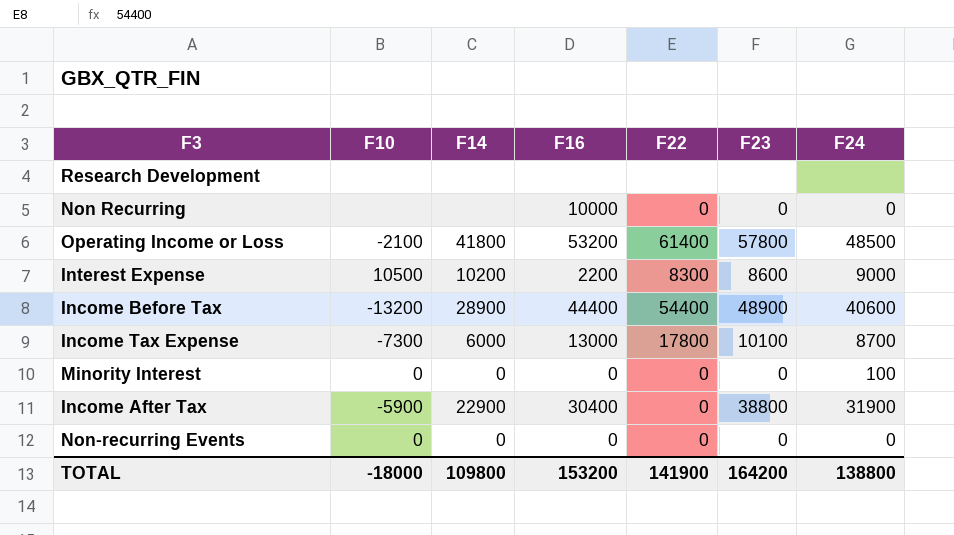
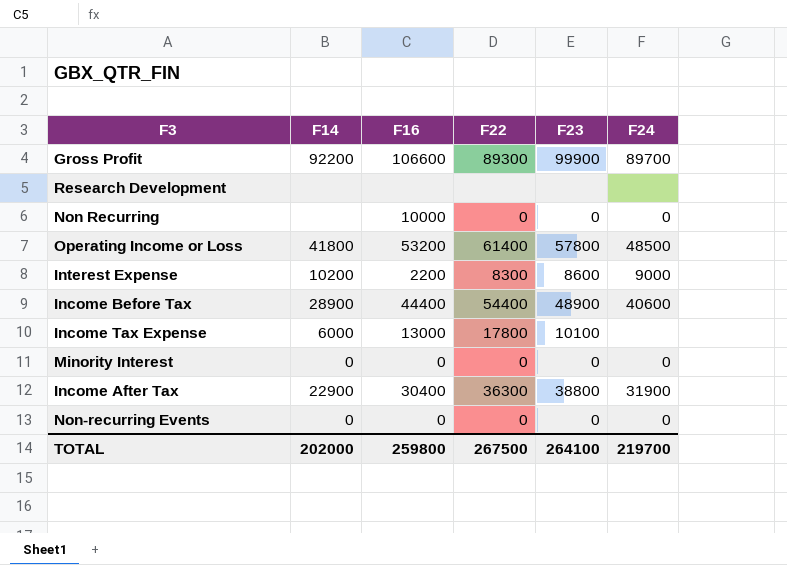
column F10 | position: 2 -> none
row Gross Profit: none -> 92200 | 106600 | 89300 | 99900 | 89700
Income Tax Expense | F24: 8700 -> none
Minority Interest | F24: 100 -> 0
Income After Tax | F22: 0 -> 36300
TOTAL | F14: 109800 -> 202000
TOTAL | F16: 153200 -> 259800
TOTAL | F22: 141900 -> 267500
TOTAL | F23: 164200 -> 264100
TOTAL | F24: 138800 -> 219700

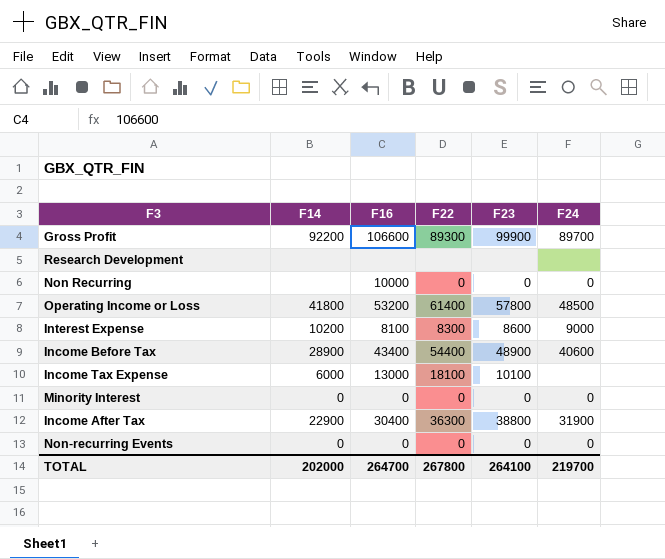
Interest Expense | F16: 2200 -> 8100
Income Before Tax | F16: 44400 -> 43400
Income Tax Expense | F22: 17800 -> 18100
TOTAL | F16: 259800 -> 264700
TOTAL | F22: 267500 -> 267800

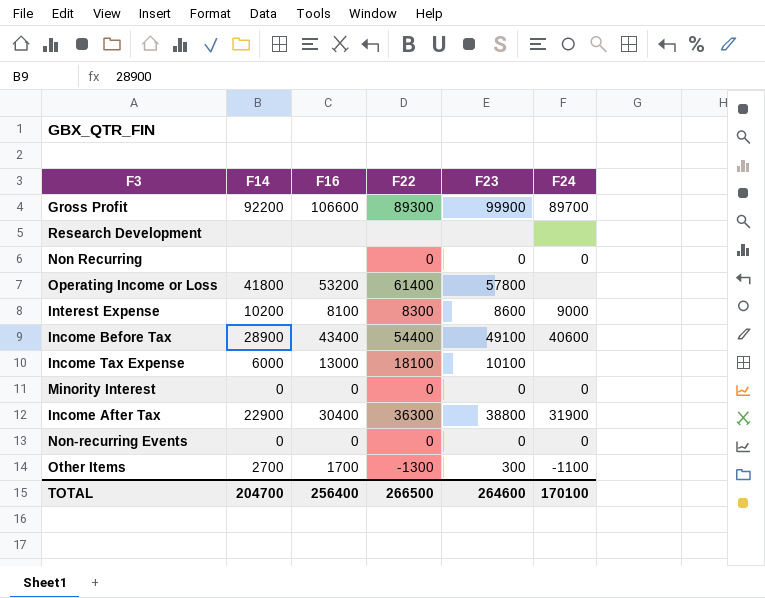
Non Recurring | F16: 10000 -> none
Operating Income or Loss | F24: 48500 -> none
Income Before Tax | F23: 48900 -> 49100
row Other Items: none -> 2700 | 1700 | -1300 | 300 | -1100
TOTAL | F14: 202000 -> 204700
TOTAL | F16: 264700 -> 256400
TOTAL | F22: 267800 -> 266500
TOTAL | F23: 264100 -> 264600
TOTAL | F24: 219700 -> 170100

